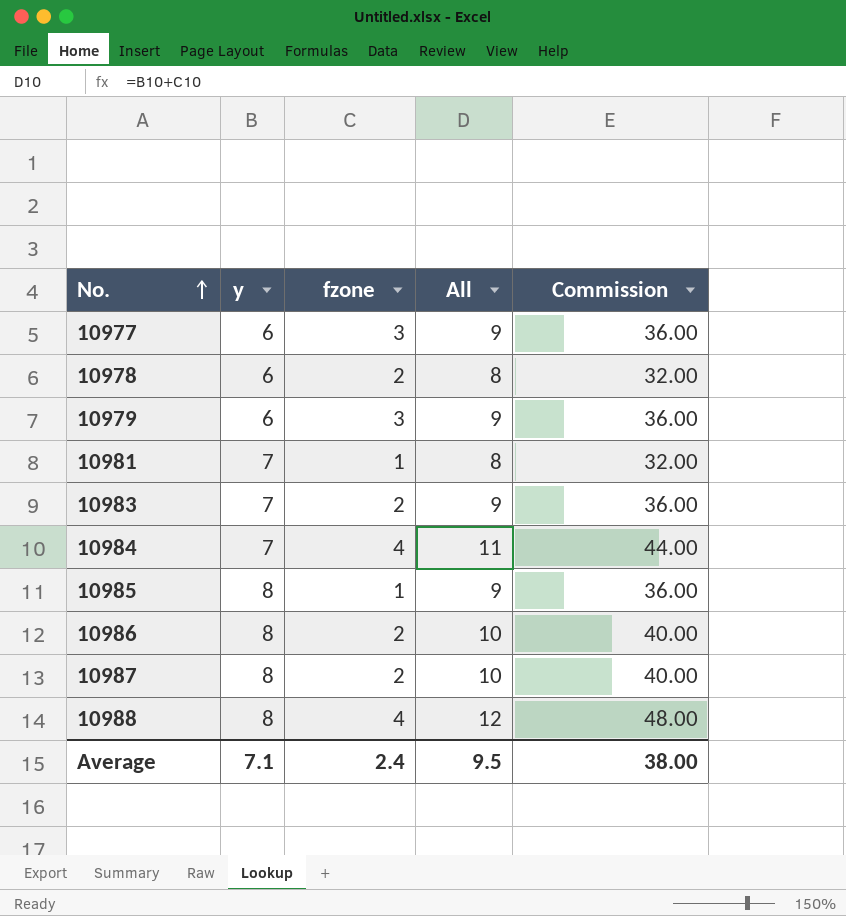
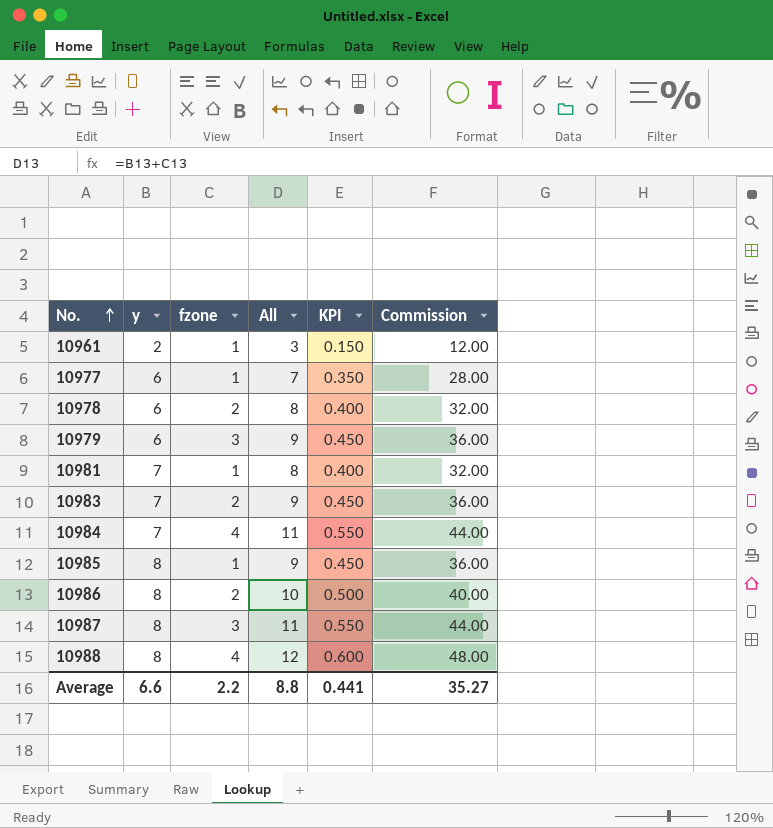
column KPI | formula: none -> [All] * 0.05
row 10961: none -> 2 | 1 | 3 | 0.150 | 12.00
10977 | fzone: 3 -> 1
10977 | All: 9 -> 7
10977 | Commission: 36.00 -> 28.00
10987 | fzone: 2 -> 3
10987 | All: 10 -> 11
10987 | Commission: 40.00 -> 44.00
Average | y: 7.1 -> 6.6
Average | fzone: 2.4 -> 2.2
Average | All: 9.5 -> 8.8
Average | Commission: 38.00 -> 35.27

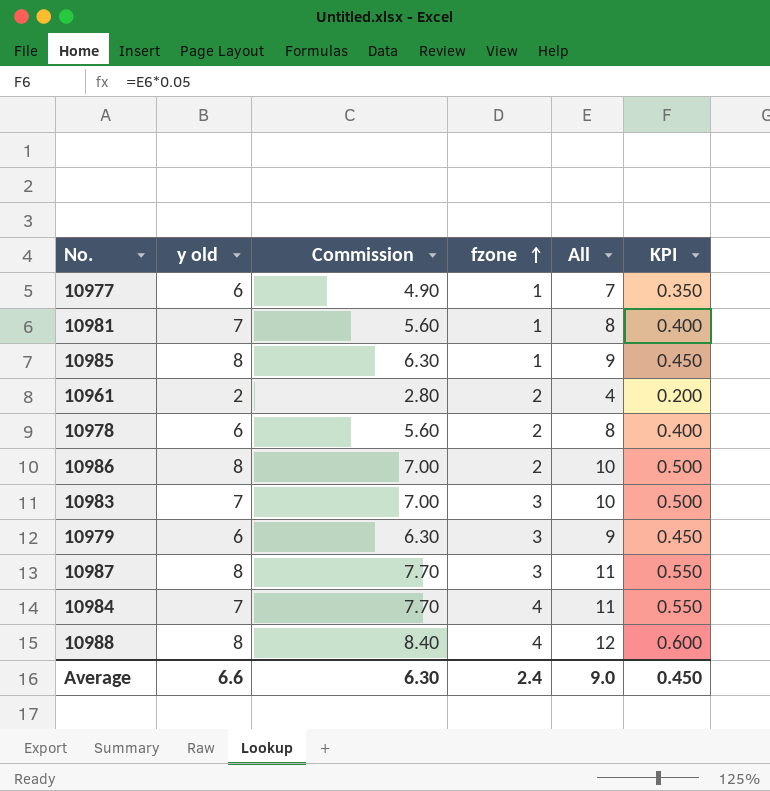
row order: No. ascending -> fzone ascending
column name: y -> y old
column Commission | formula: [All] * 4 -> [All] * 0.7
column Commission | position: 6 -> 3
10961 | fzone: 1 -> 2
10961 | All: 3 -> 4
10961 | KPI: 0.150 -> 0.200
10983 | fzone: 2 -> 3
10983 | All: 9 -> 10
10983 | KPI: 0.450 -> 0.500
Average | Commission: 35.27 -> 6.30
Average | fzone: 2.2 -> 2.4
Average | All: 8.8 -> 9.0
Average | KPI: 0.441 -> 0.450

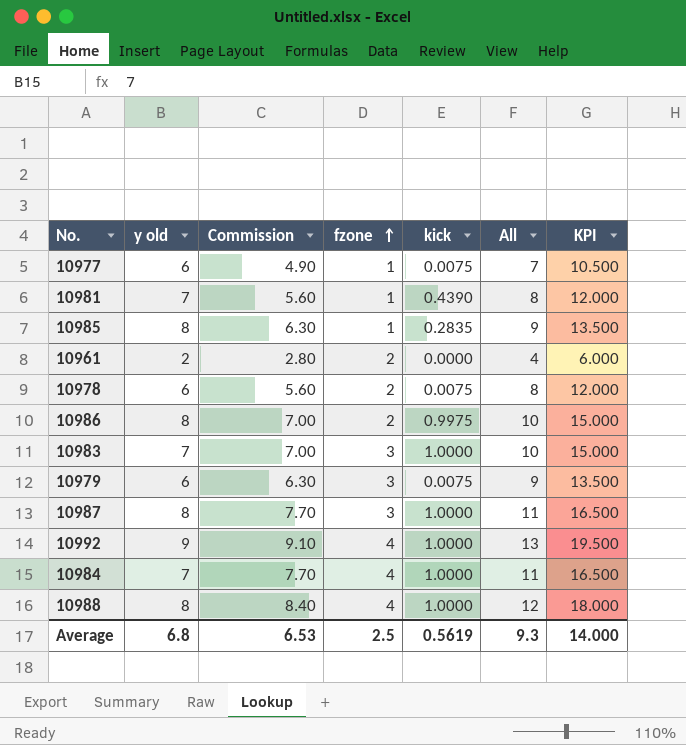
column kick | position: none -> 5
column KPI | formula: [All] * 0.05 -> [All] * 1.5
row 10992: none -> 9 | 9.10 | 4 | 1.0000 | 13 | 19.500
Average | y old: 6.6 -> 6.8
Average | Commission: 6.30 -> 6.53
Average | fzone: 2.4 -> 2.5
Average | All: 9.0 -> 9.3
Average | KPI: 0.450 -> 14.000

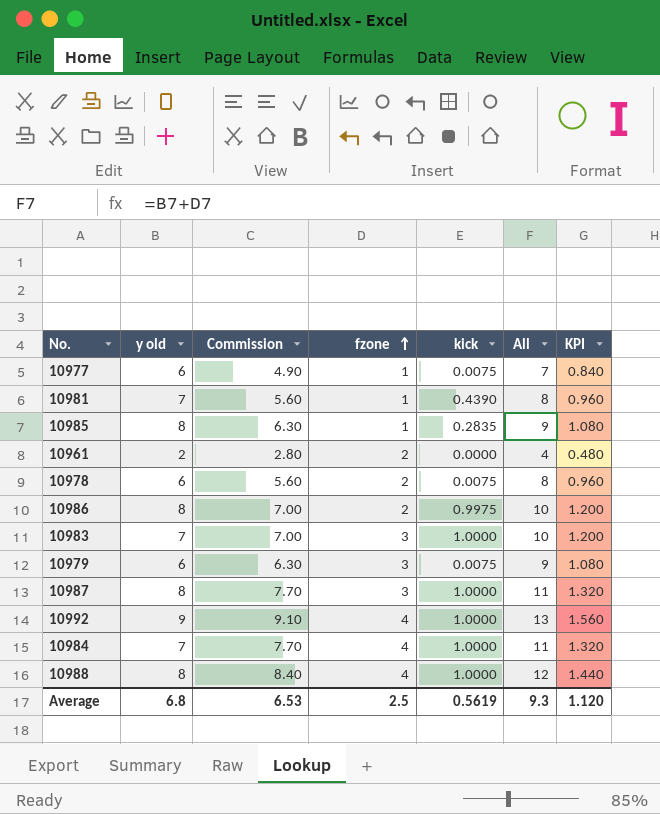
column KPI | formula: [All] * 1.5 -> [All] * 0.12
Average | KPI: 14.000 -> 1.120

